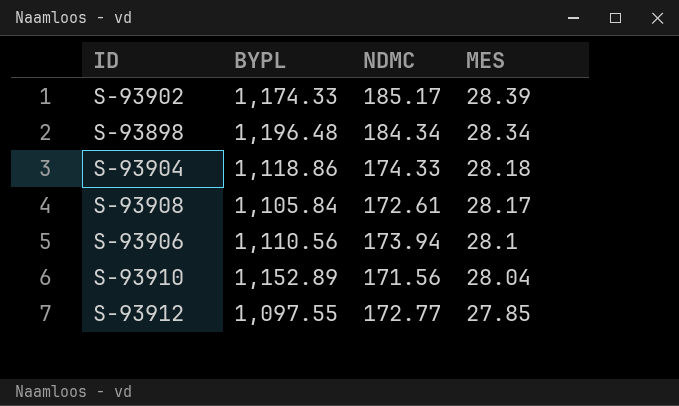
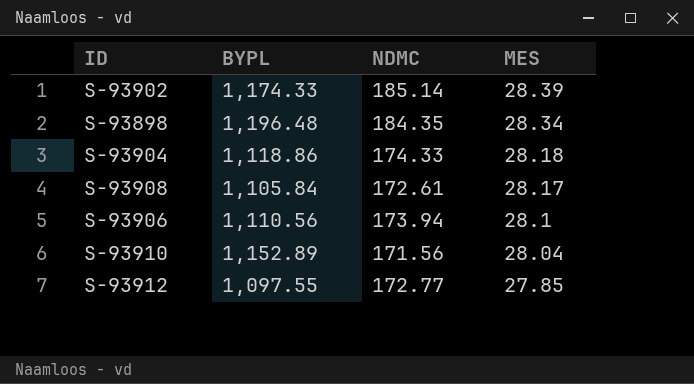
S-93902 | NDMC: 185.17 -> 185.14
S-93898 | NDMC: 184.34 -> 184.35

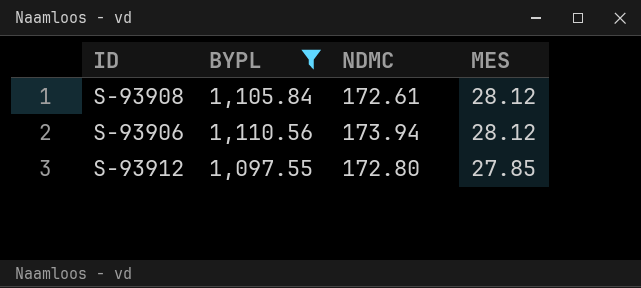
filter: none -> BYPL <= 1,110.56
S-93908 | MES: 28.17 -> 28.12
S-93906 | MES: 28.1 -> 28.12
S-93912 | NDMC: 172.77 -> 172.80

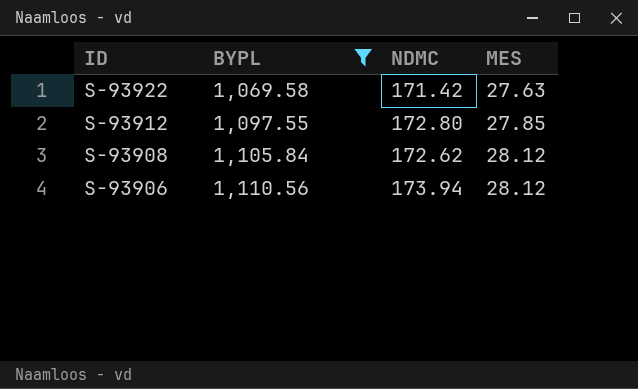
row order: MES descending -> ID descending
row S-93922: none -> 1,069.58 | 171.42 | 27.63
S-93908 | NDMC: 172.61 -> 172.62

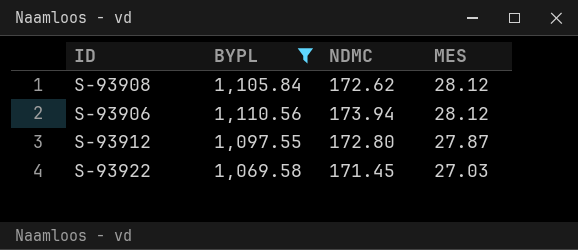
row order: ID descending -> MES descending
S-93912 | MES: 27.85 -> 27.87
S-93922 | NDMC: 171.42 -> 171.45
S-93922 | MES: 27.63 -> 27.03

